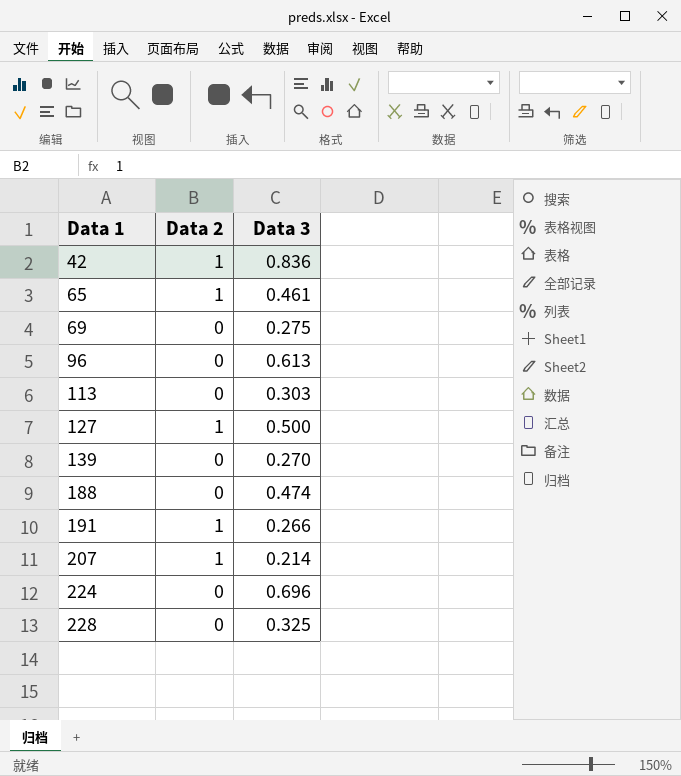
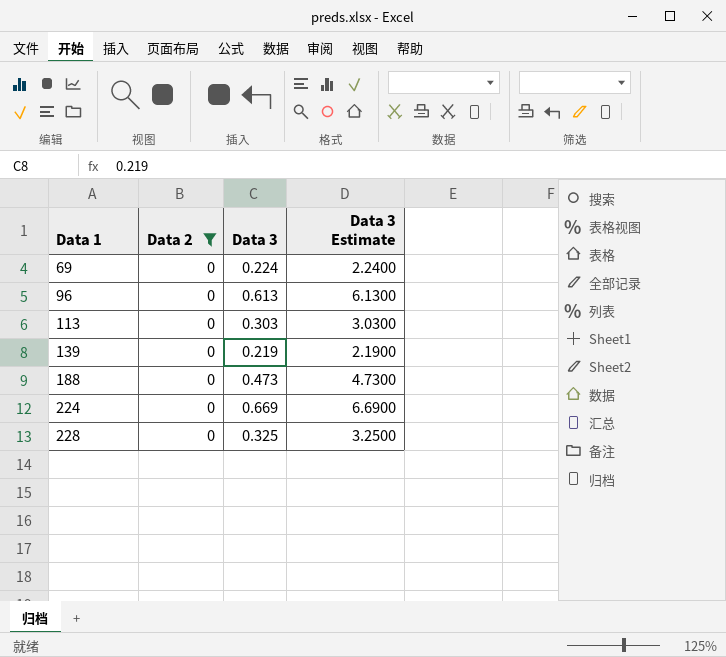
filter: none -> Data 2 = 0
column Data 3 Estimate | formula: none -> [Data 3] * 10
69 | Data 3: 0.275 -> 0.224
139 | Data 3: 0.270 -> 0.219
188 | Data 3: 0.474 -> 0.473
224 | Data 3: 0.696 -> 0.669

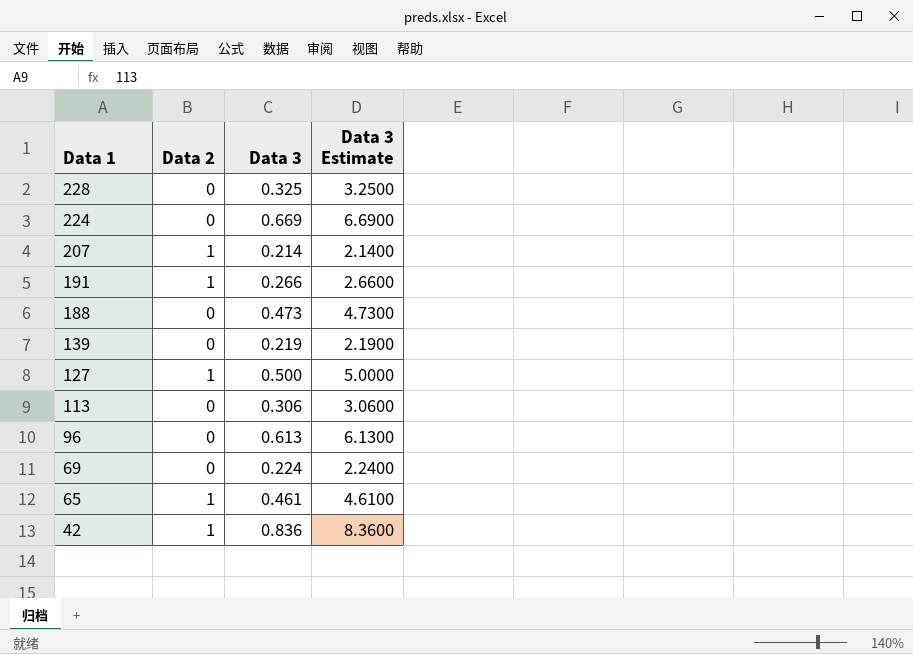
filter: Data 2 = 0 -> none
row order: Data 1 ascending -> Data 1 descending
113 | Data 3: 0.303 -> 0.306
113 | Data 3 Estimate: 3.0300 -> 3.0600

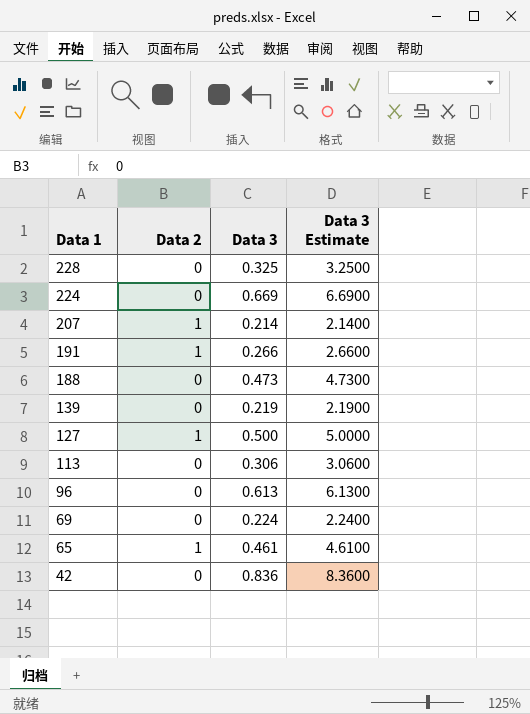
42 | Data 2: 1 -> 0

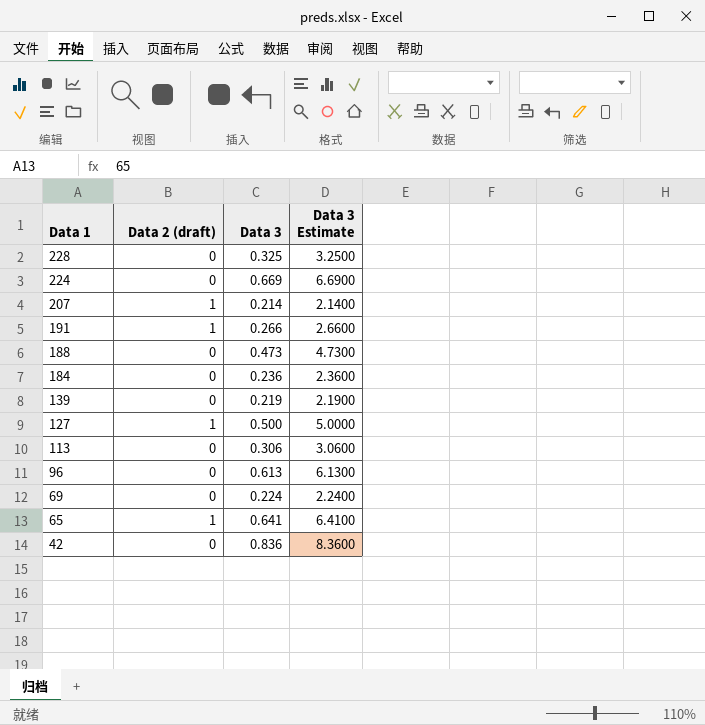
column name: Data 2 -> Data 2 (draft)
row 184: none -> 0 | 0.236 | 2.3600
65 | Data 3: 0.461 -> 0.641
65 | Data 3 Estimate: 4.6100 -> 6.4100

